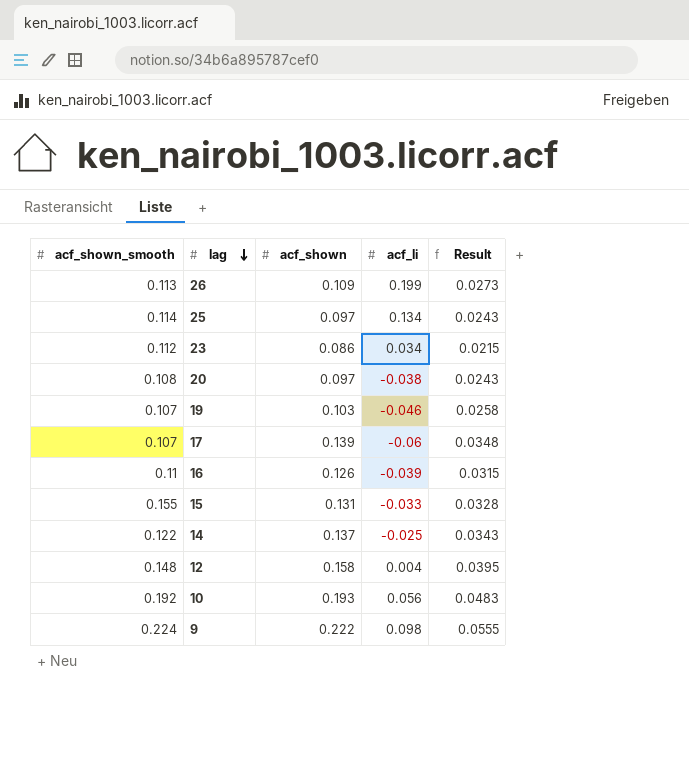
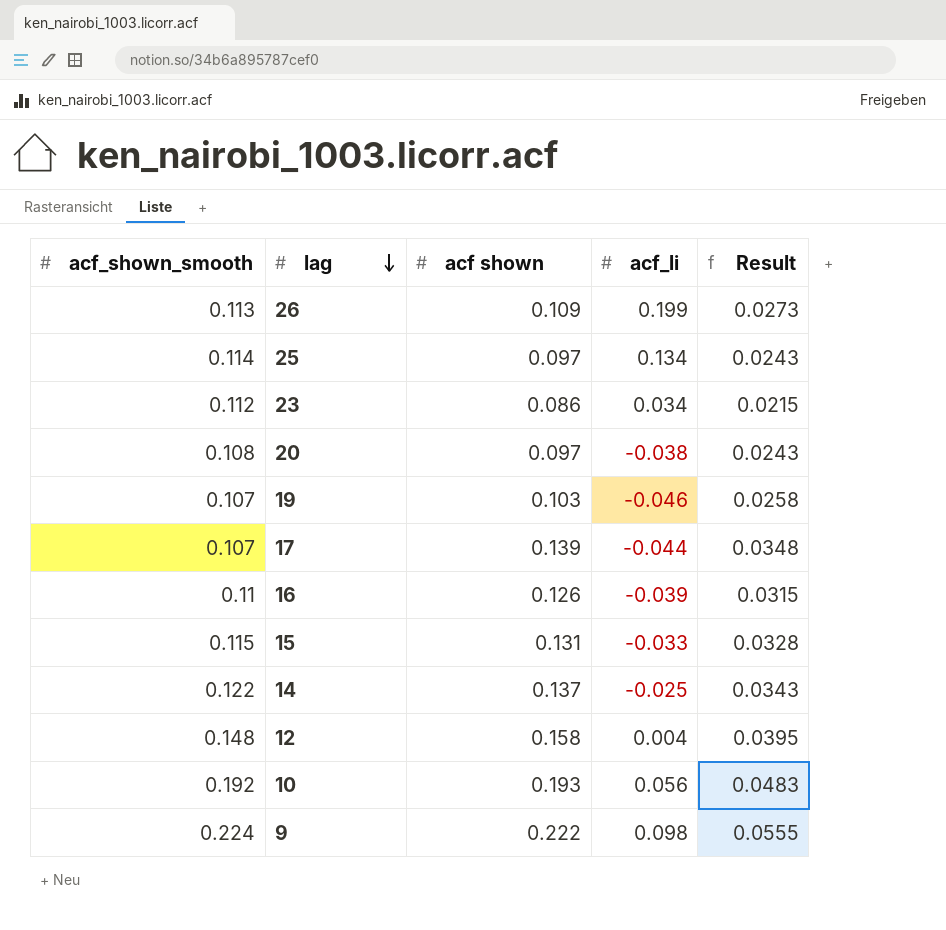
column name: acf_shown -> acf shown
17 | acf_li: -0.06 -> -0.044
15 | acf_shown_smooth: 0.155 -> 0.115

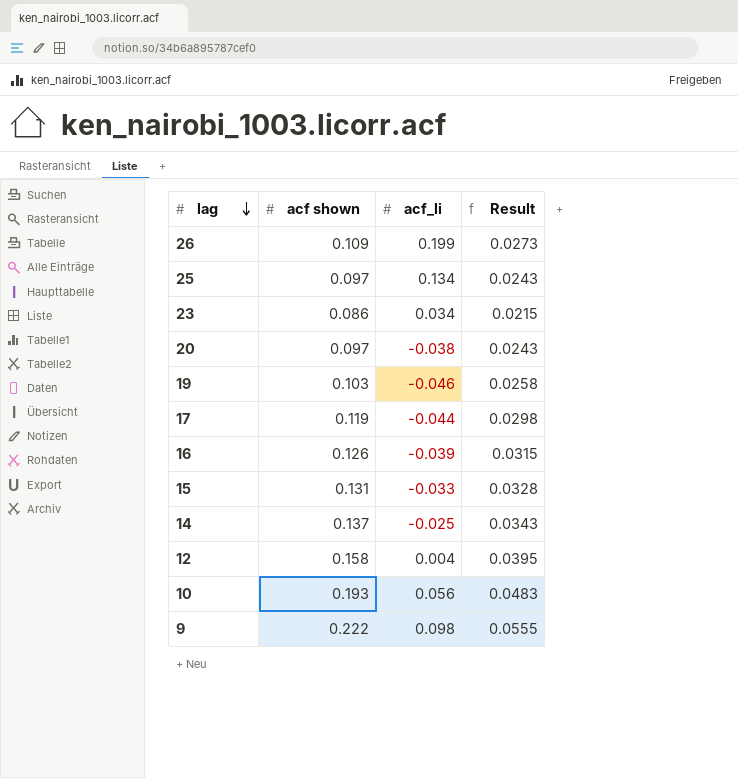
column acf_shown_smooth | position: 1 -> none
17 | acf shown: 0.139 -> 0.119
17 | Result: 0.0348 -> 0.0298

